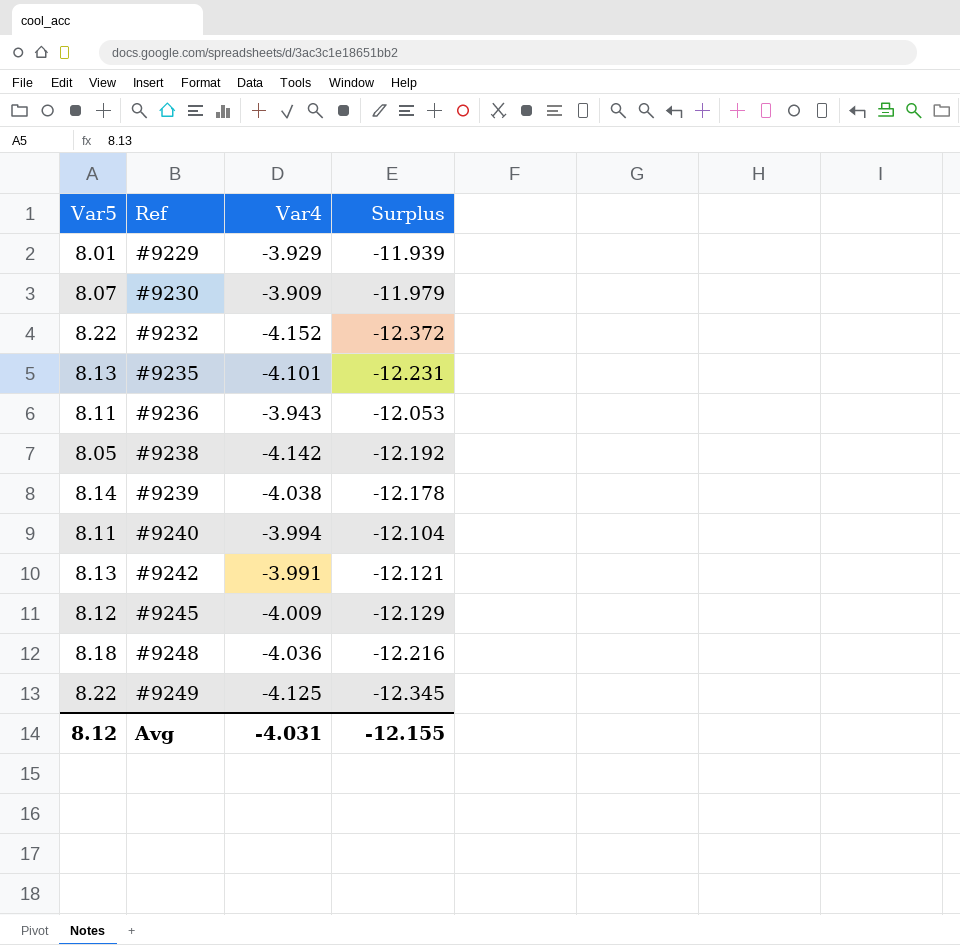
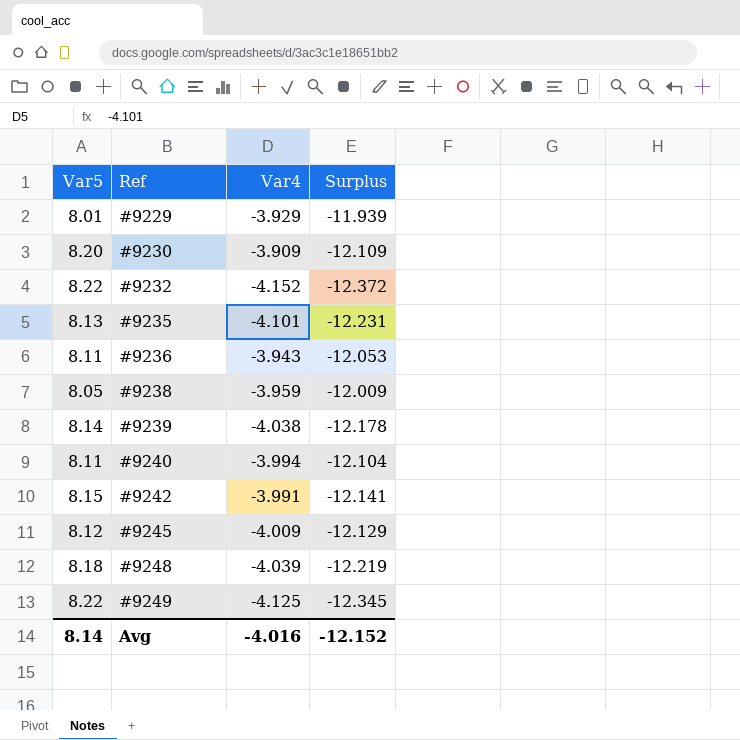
#9230 | Var5: 8.07 -> 8.20
#9230 | Surplus: -11.979 -> -12.109
#9238 | Var4: -4.142 -> -3.959
#9238 | Surplus: -12.192 -> -12.009
#9242 | Var5: 8.13 -> 8.15
#9242 | Surplus: -12.121 -> -12.141
#9248 | Var4: -4.036 -> -4.039
#9248 | Surplus: -12.216 -> -12.219
Avg | Var5: 8.12 -> 8.14
Avg | Var4: -4.031 -> -4.016
Avg | Surplus: -12.155 -> -12.152

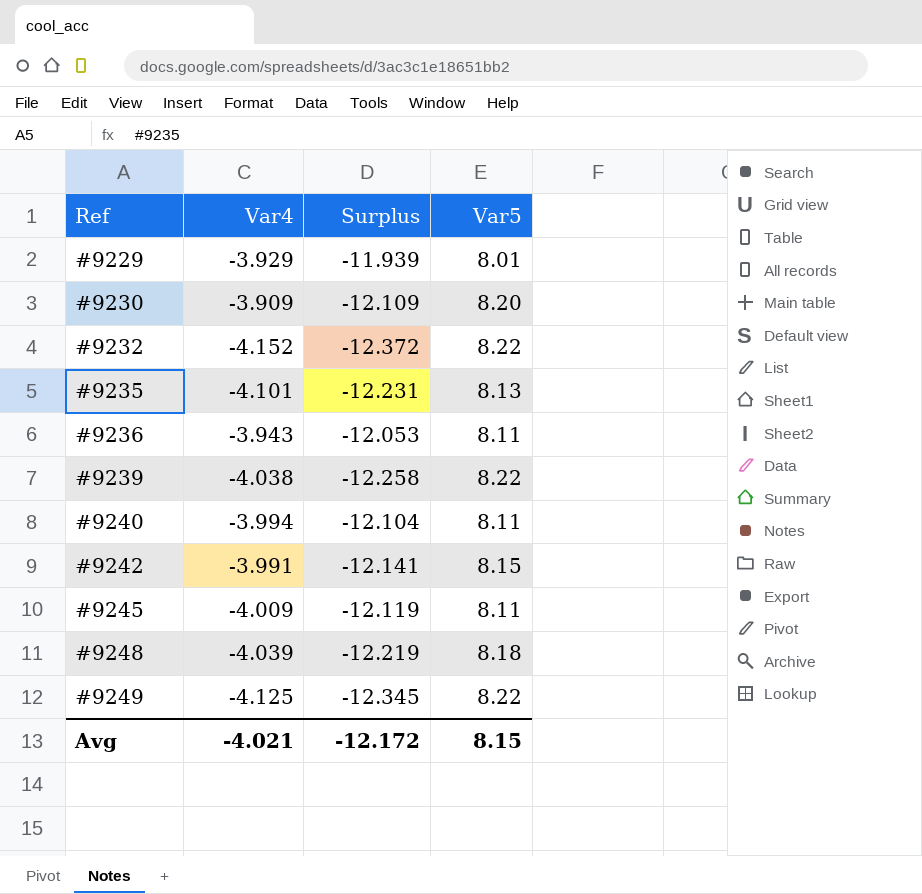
column Var5 | position: 1 -> 4
row #9238: 8.05 | -3.959 | -12.009 -> none
#9239 | Surplus: -12.178 -> -12.258
#9239 | Var5: 8.14 -> 8.22
#9245 | Surplus: -12.129 -> -12.119
#9245 | Var5: 8.12 -> 8.11
Avg | Var4: -4.016 -> -4.021
Avg | Surplus: -12.152 -> -12.172
Avg | Var5: 8.14 -> 8.15

